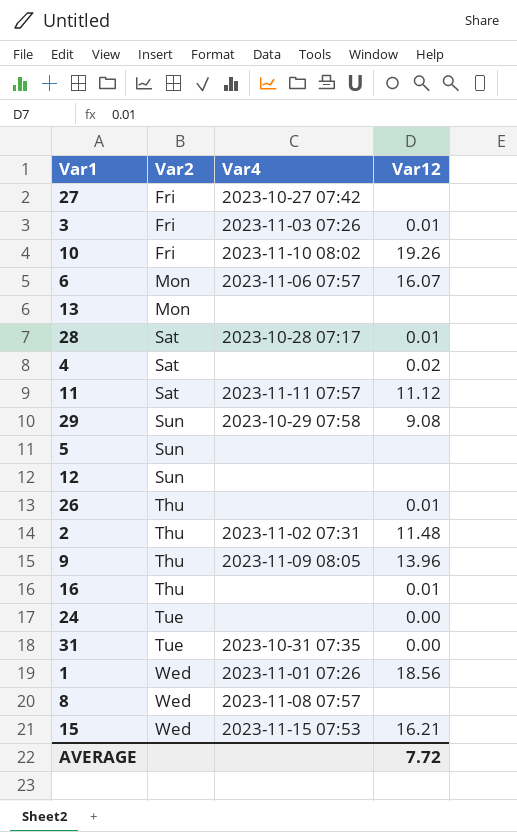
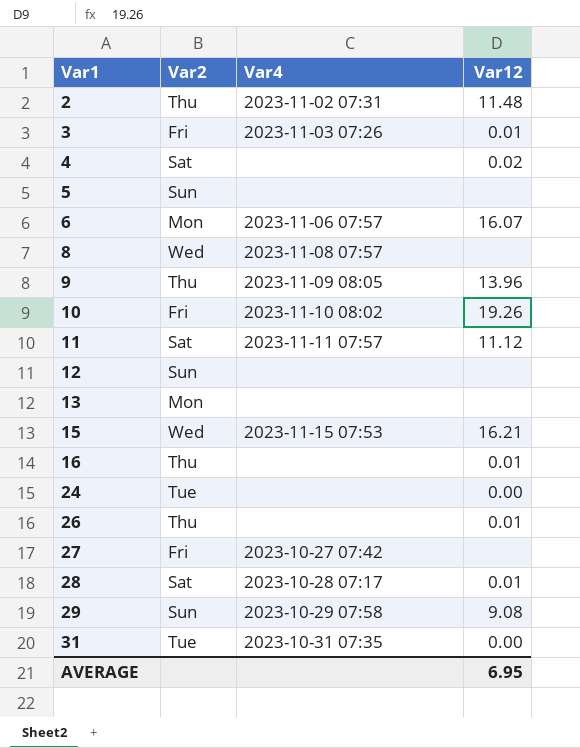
row order: Var2 ascending -> Var1 ascending
row 1: Wed | 2023-11-01 07:26 | 18.56 -> none
AVERAGE | Var12: 7.72 -> 6.95

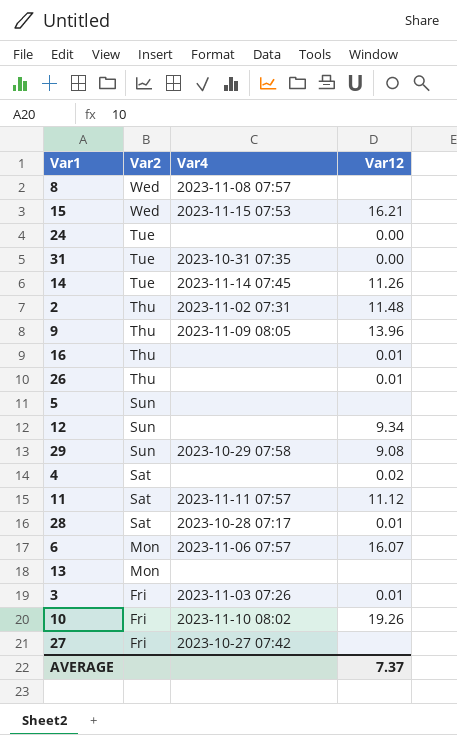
row order: Var1 ascending -> Var2 descending
row 14: none -> Tue | 2023-11-14 07:45 | 11.26
12 | Var12: none -> 9.34
AVERAGE | Var12: 6.95 -> 7.37

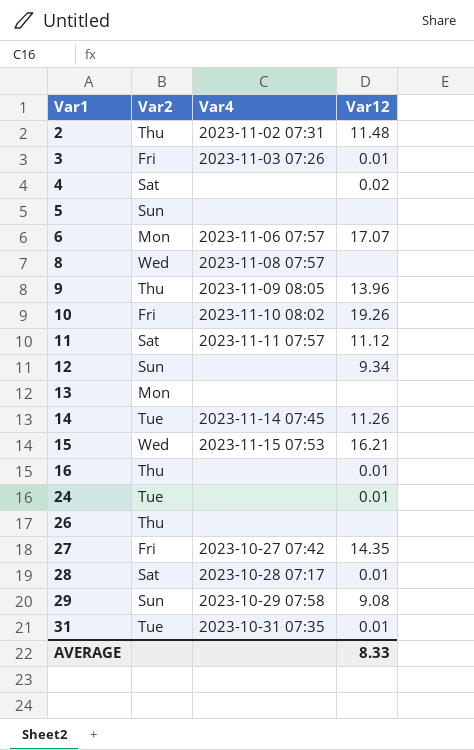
row order: Var2 descending -> Var1 ascending
6 | Var12: 16.07 -> 17.07
24 | Var12: 0.00 -> 0.01
26 | Var12: 0.01 -> none
27 | Var12: none -> 14.35
31 | Var12: 0.00 -> 0.01
AVERAGE | Var12: 7.37 -> 8.33

